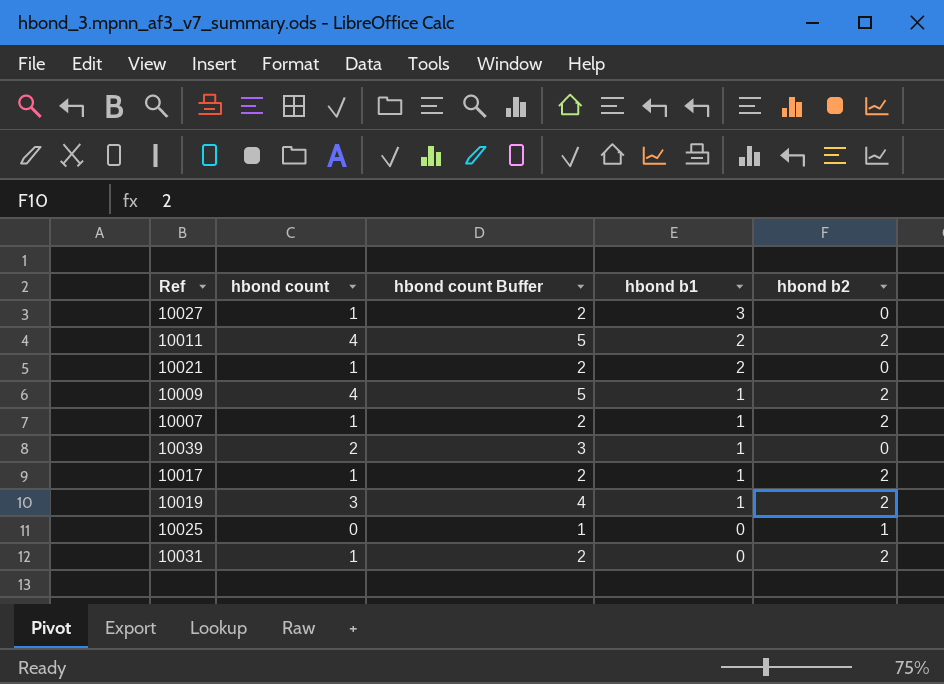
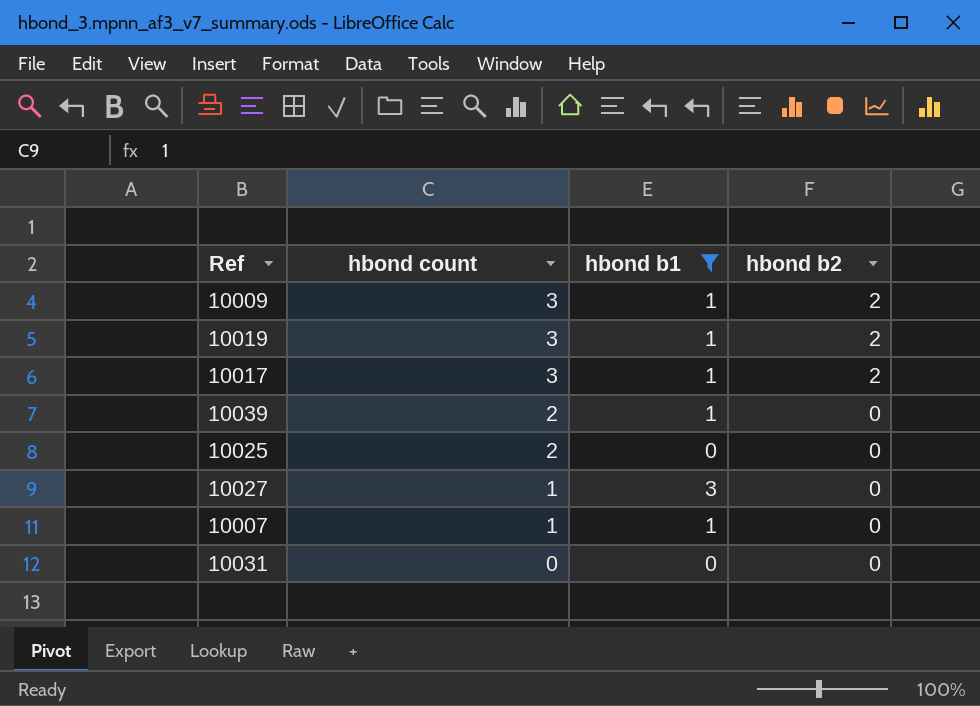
filter: none -> hbond b1 != 2
row order: hbond b1 descending -> hbond count descending
column hbond count Buffer | formula: [hbond count] + 1 -> none
10009 | hbond count: 4 -> 3
10017 | hbond count: 1 -> 3
10025 | hbond count: 0 -> 2
10025 | hbond b2: 1 -> 0
10007 | hbond b2: 2 -> 0
10031 | hbond count: 1 -> 0
10031 | hbond b2: 2 -> 0

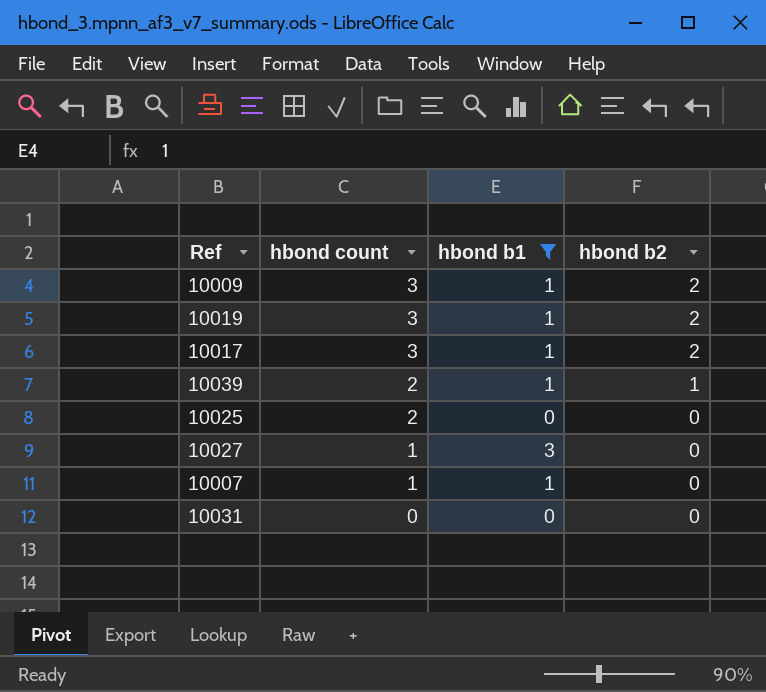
10039 | hbond b2: 0 -> 1

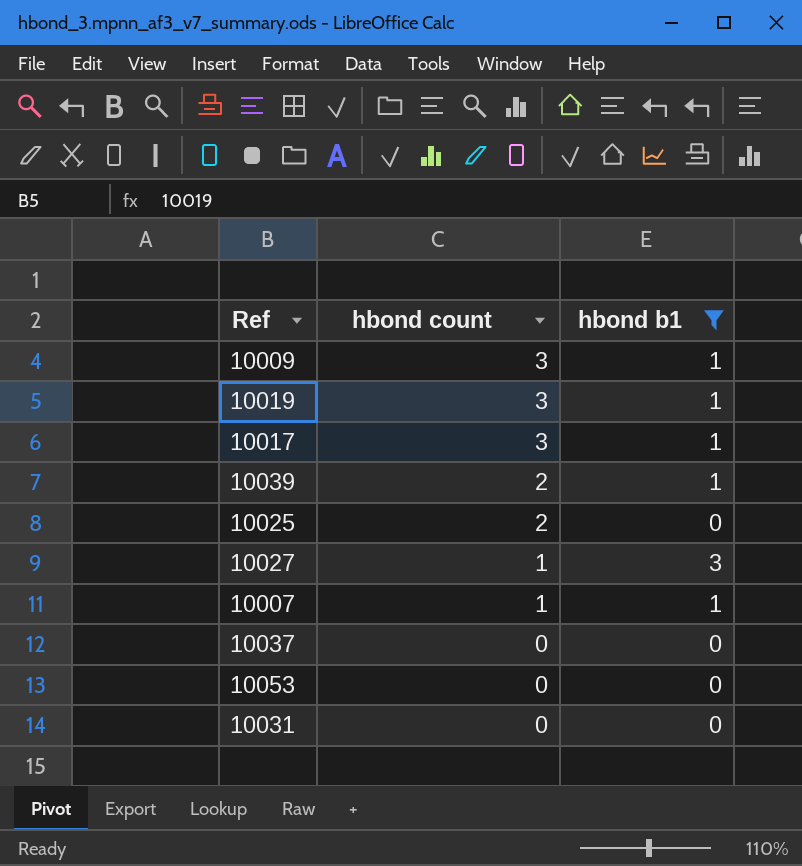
column hbond b2 | position: 4 -> none
row 10037: none -> 0 | 0
row 10053: none -> 0 | 0

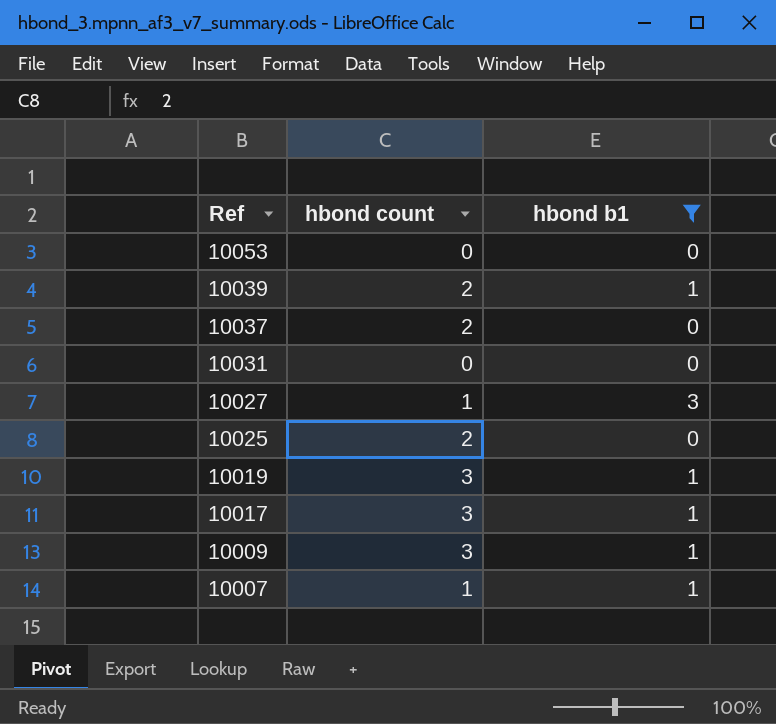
row order: hbond count descending -> Ref descending
10037 | hbond count: 0 -> 2

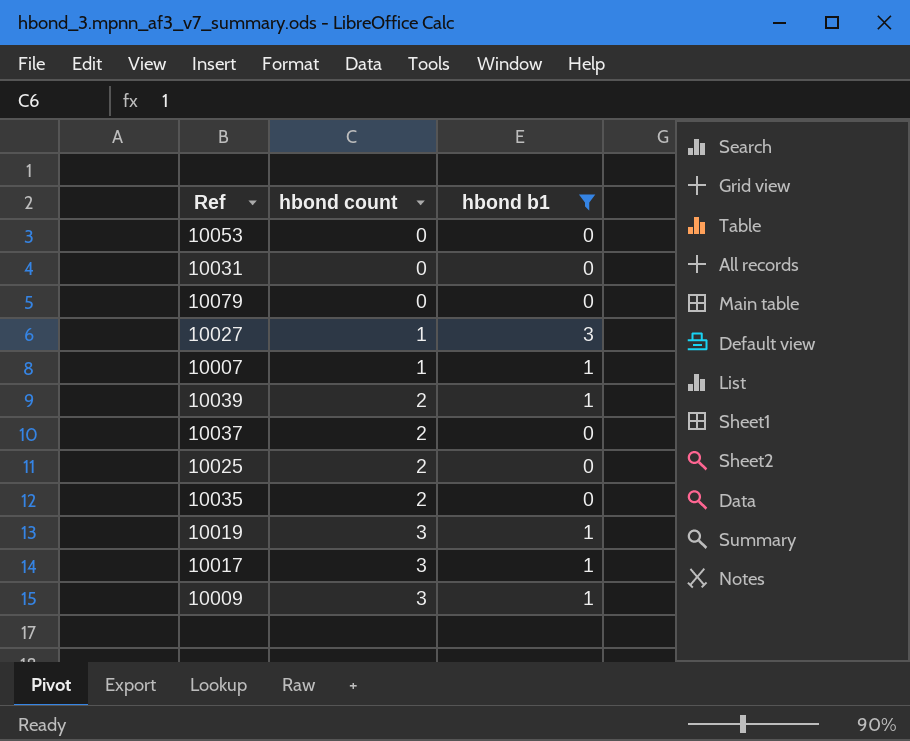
row order: Ref descending -> hbond count ascending
row 10079: none -> 0 | 0
row 10035: none -> 2 | 0

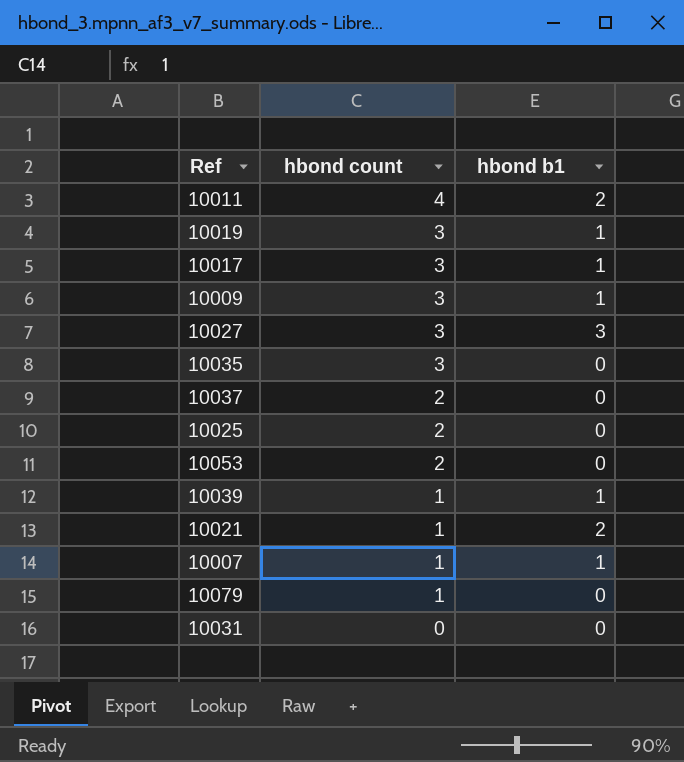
filter: hbond b1 != 2 -> none
row order: hbond count ascending -> hbond count descending
10027 | hbond count: 1 -> 3
10035 | hbond count: 2 -> 3
10053 | hbond count: 0 -> 2
10039 | hbond count: 2 -> 1
10079 | hbond count: 0 -> 1

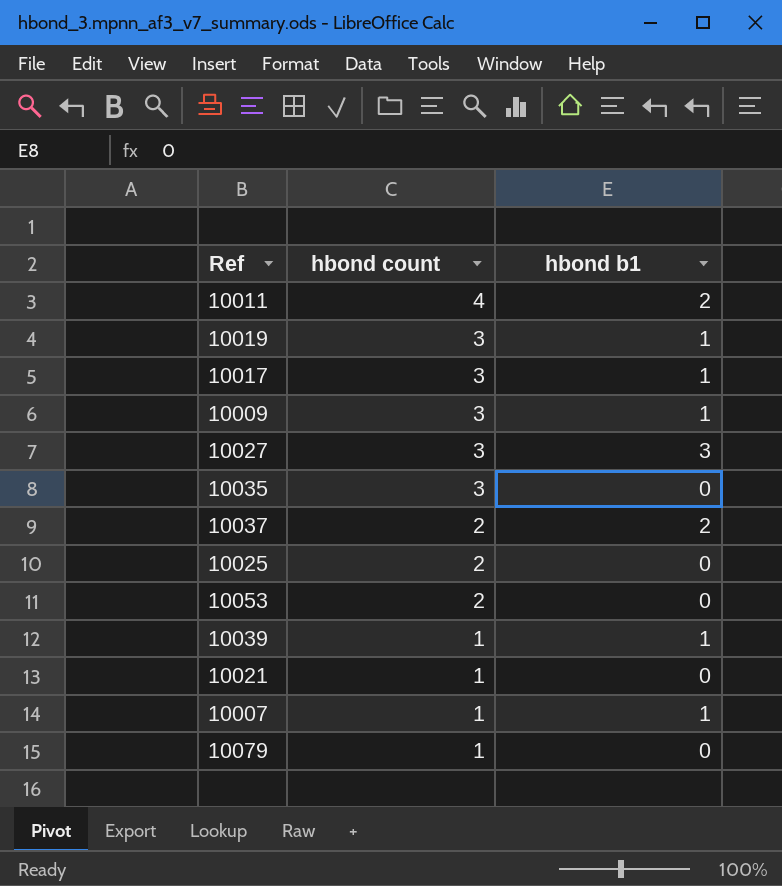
row 10031: 0 | 0 -> none
10037 | hbond b1: 0 -> 2
10021 | hbond b1: 2 -> 0

